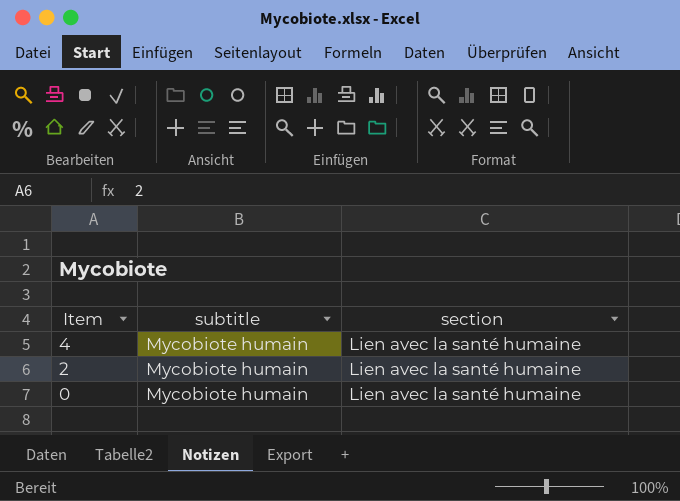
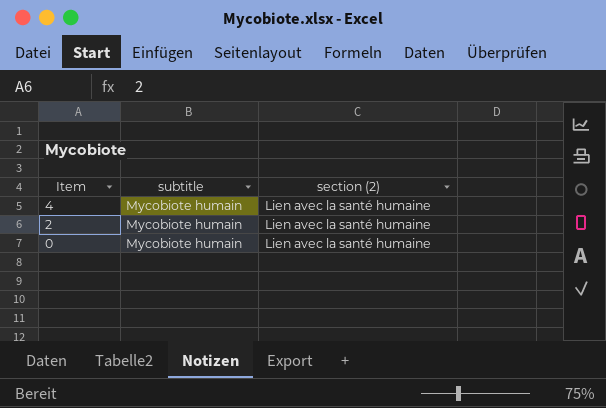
column name: section -> section (2)

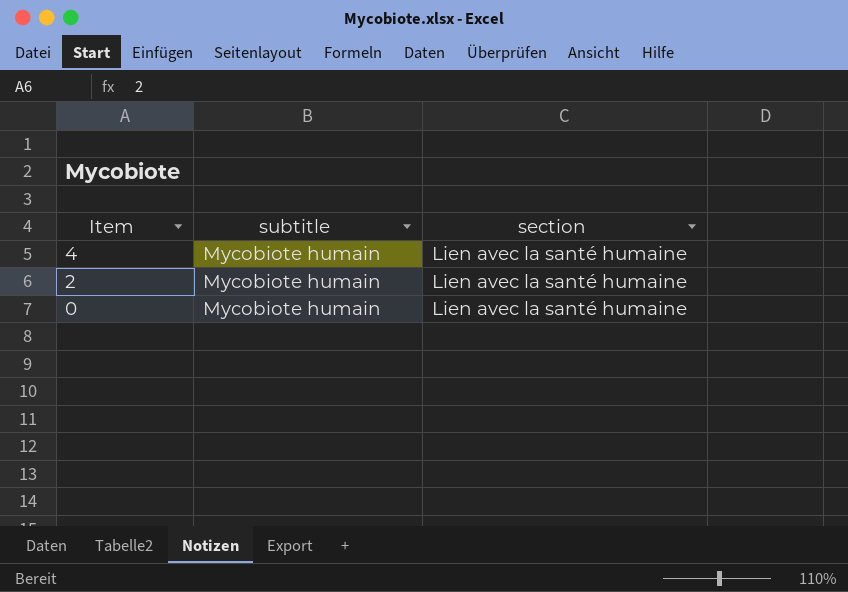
column name: section (2) -> section

